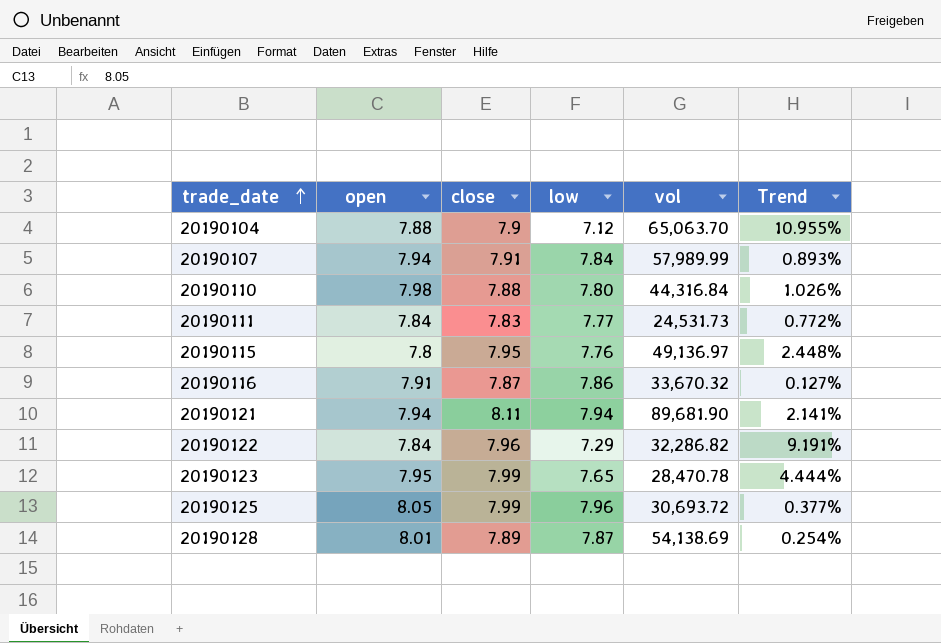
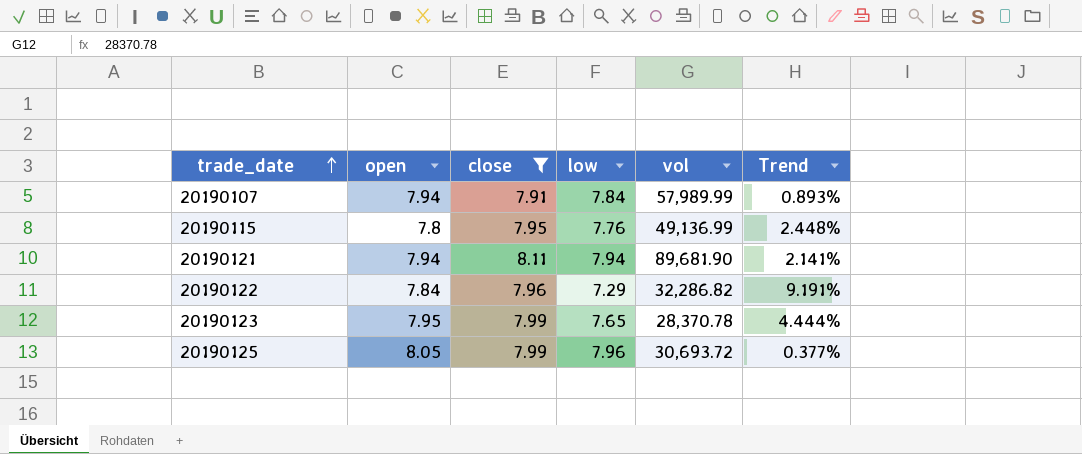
filter: none -> close >= 7.91
20190115 | vol: 49,136.97 -> 49,136.99
20190123 | vol: 28,470.78 -> 28,370.78

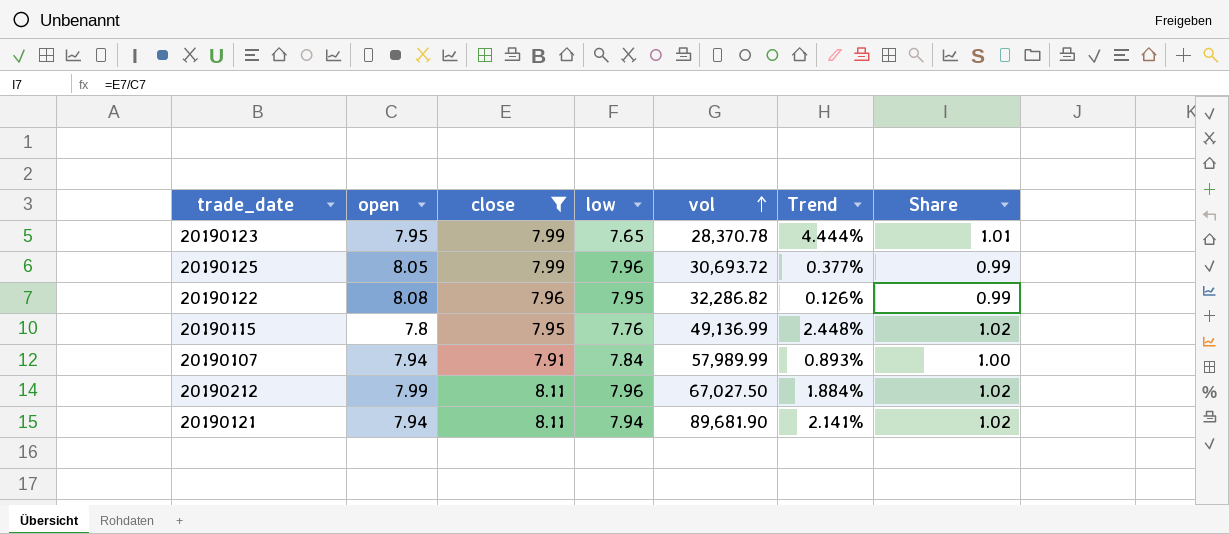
row order: trade_date ascending -> vol ascending
column Share | formula: none -> [close] / [open]
20190122 | open: 7.84 -> 8.08
20190122 | low: 7.29 -> 7.95
20190122 | Trend: 9.191% -> 0.126%
row 20190212: none -> 7.99 | 8.11 | 7.96 | 67,027.50 | 1.884% | 1.02

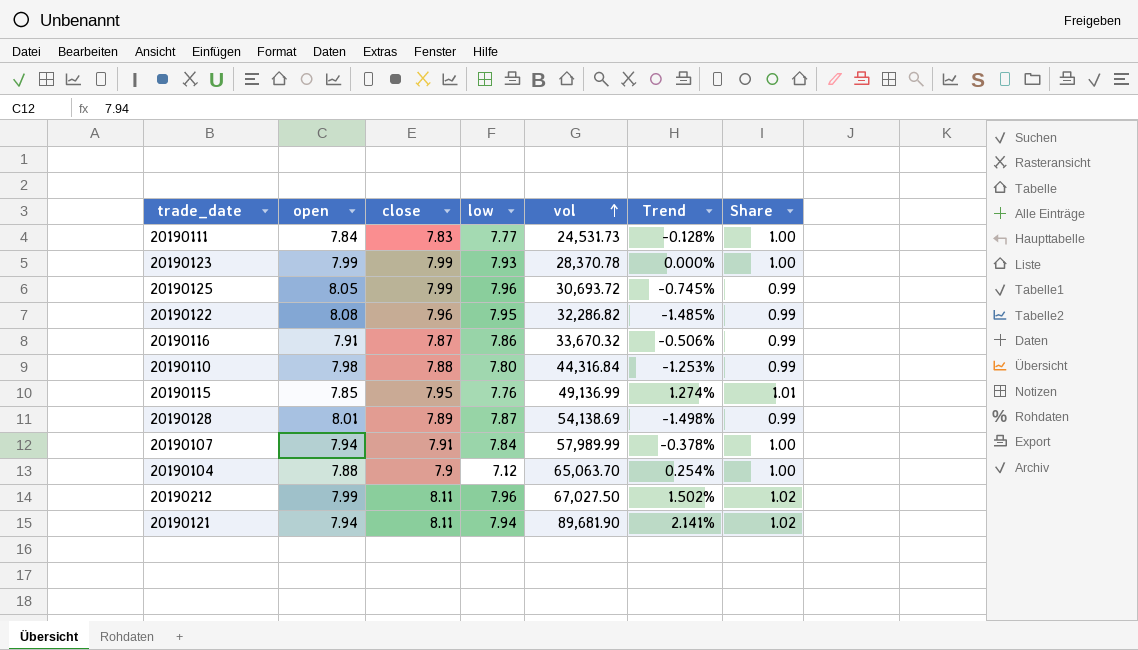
filter: close >= 7.91 -> none
column Trend | formula: ([close] - [low]) / [low] -> ([close] - [open]) / [open]
20190123 | open: 7.95 -> 7.99
20190123 | low: 7.65 -> 7.93
20190123 | Share: 1.01 -> 1.00
20190115 | open: 7.8 -> 7.85
20190115 | Share: 1.02 -> 1.01

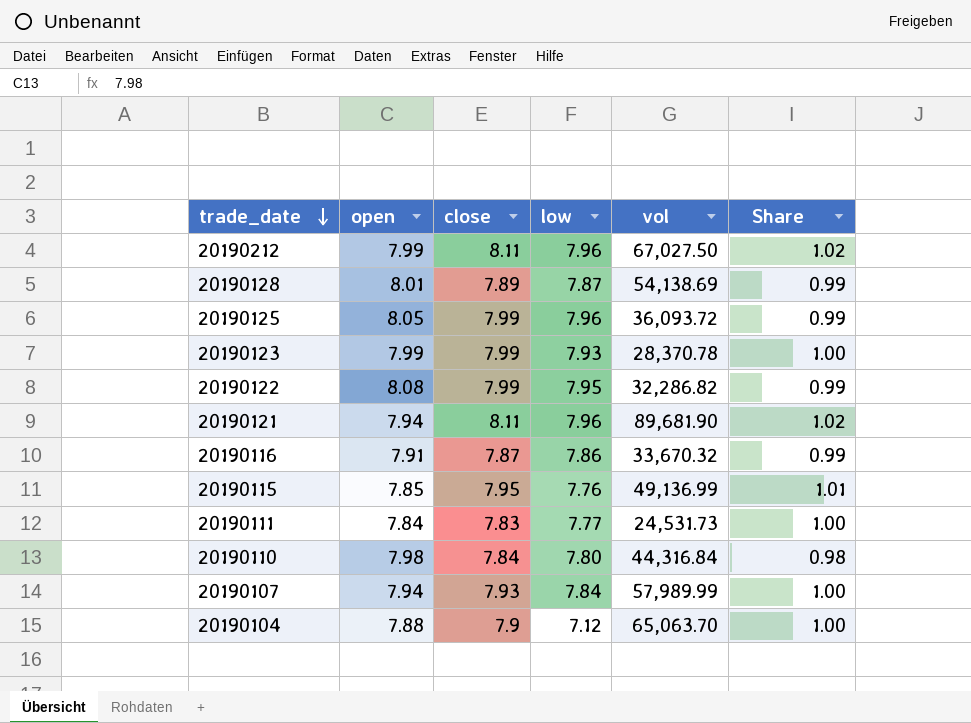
row order: vol ascending -> trade_date descending
column Trend | formula: ([close] - [open]) / [open] -> none
20190125 | vol: 30,693.72 -> 36,093.72
20190122 | close: 7.96 -> 7.99
20190121 | low: 7.94 -> 7.96
20190110 | close: 7.88 -> 7.84
20190110 | Share: 0.99 -> 0.98
20190107 | close: 7.91 -> 7.93

